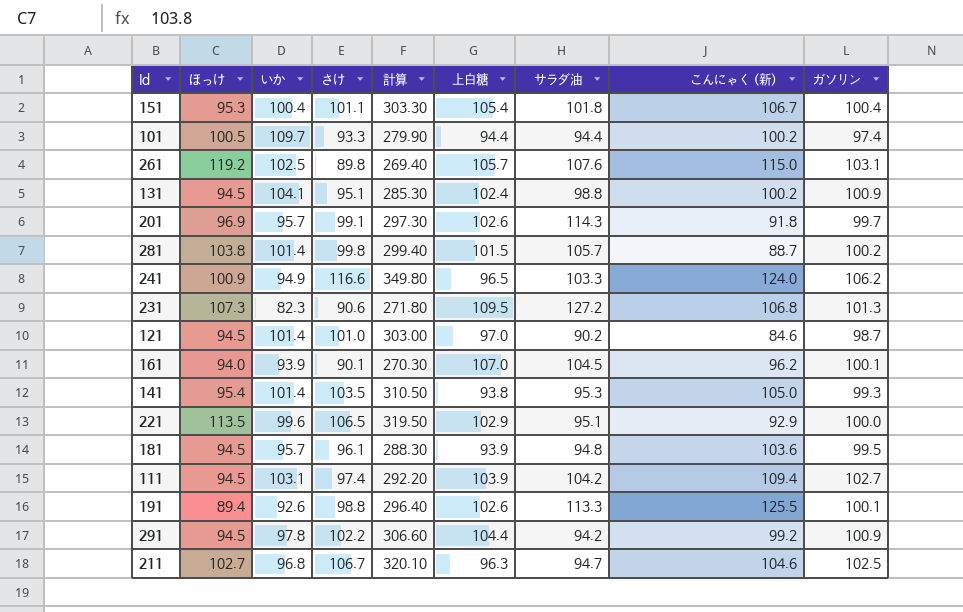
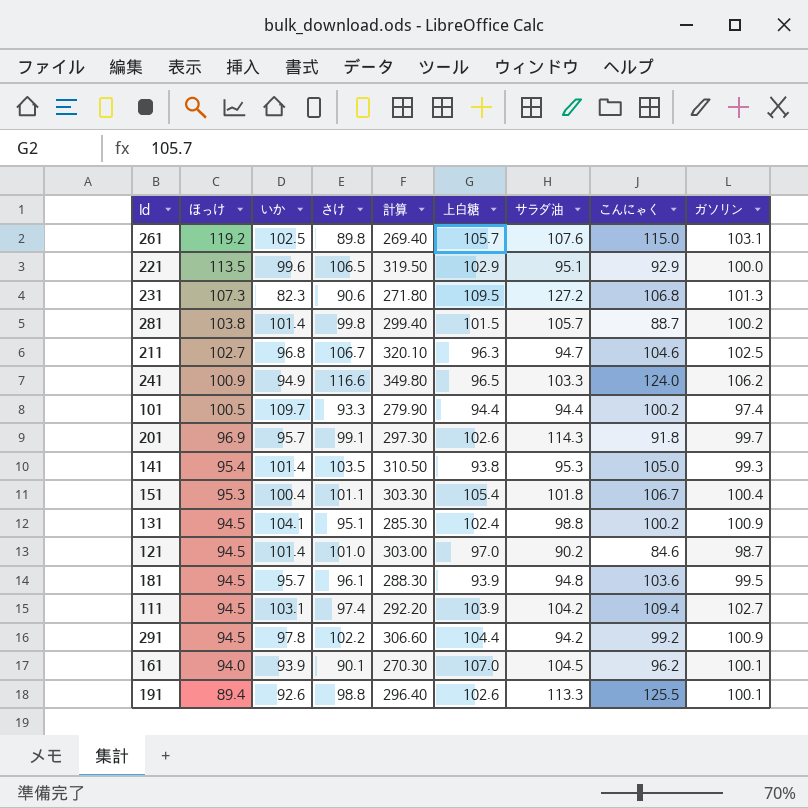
row order: none -> ほっけ descending
column name: こんにゃく (新) -> こんにゃく

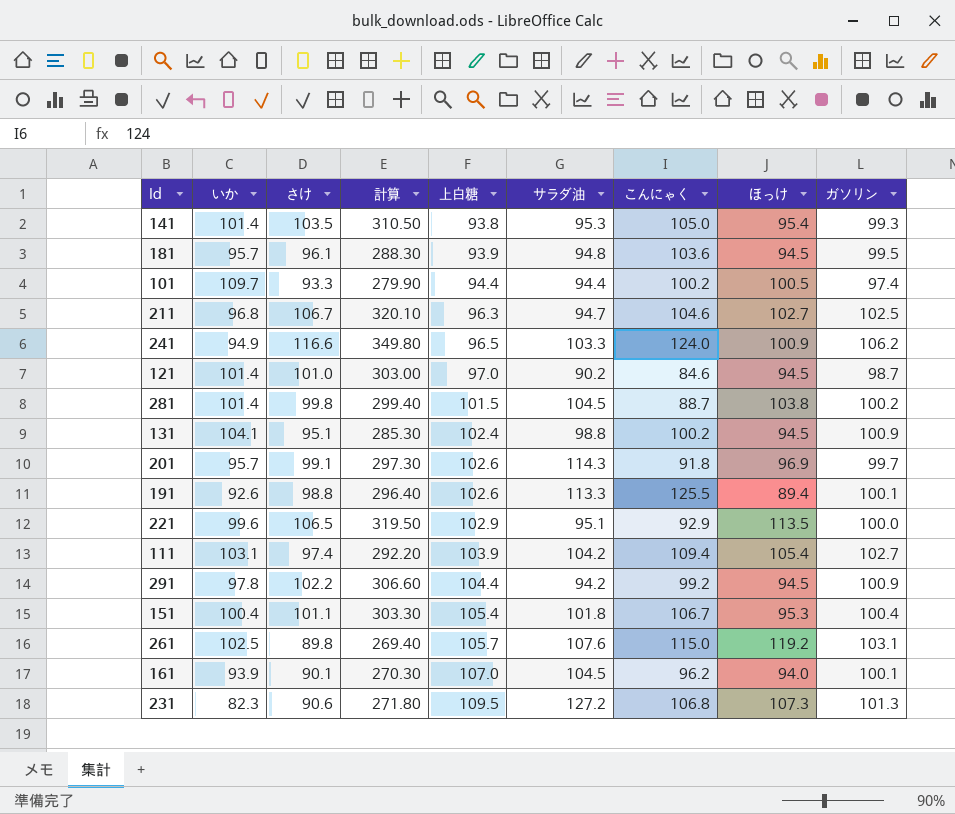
row order: ほっけ descending -> 上白糖 ascending
column ほっけ | position: 2 -> 8
281 | サラダ油: 105.7 -> 104.5
111 | ほっけ: 94.5 -> 105.4

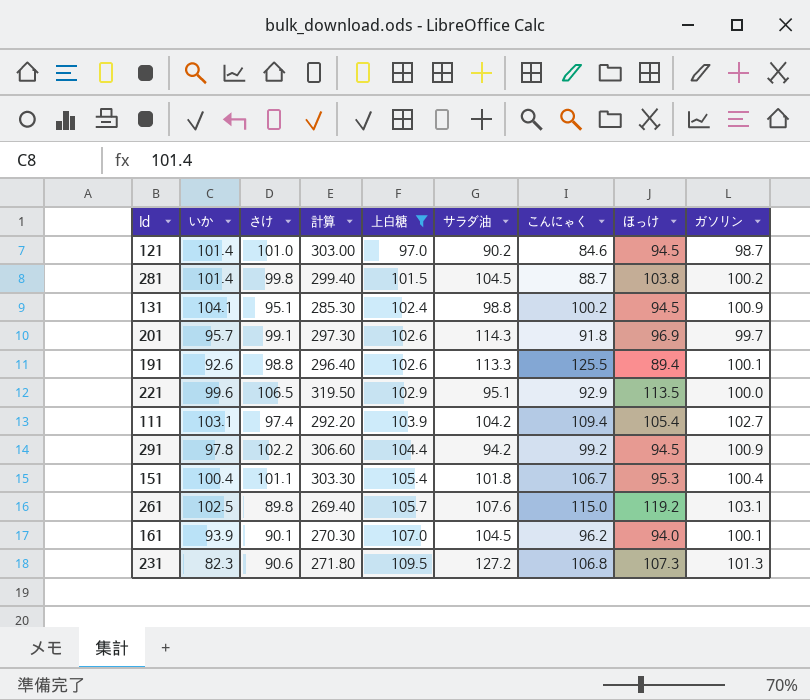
filter: none -> 上白糖 >= 97.0

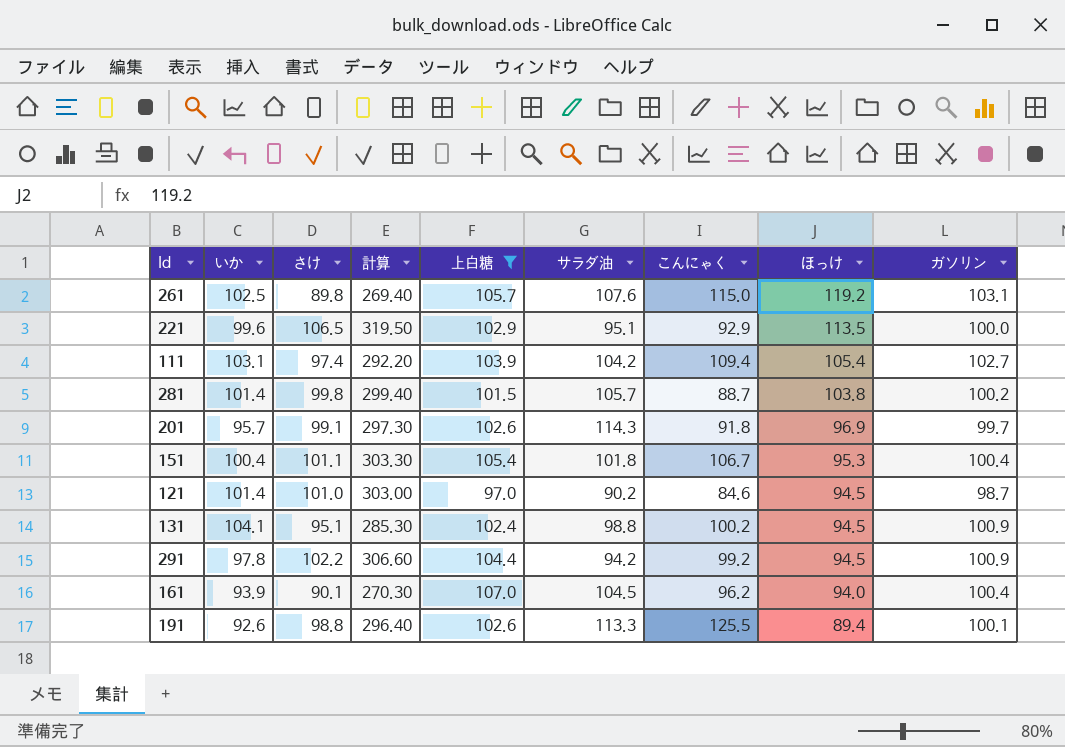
row order: 上白糖 ascending -> ほっけ descending
row 231: 82.3 | 90.6 | 271.80 | 109.5 | 127.2 | 106.8 | 107.3 | 101.3 -> none
281 | サラダ油: 104.5 -> 105.7
161 | ガソリン: 100.1 -> 100.4

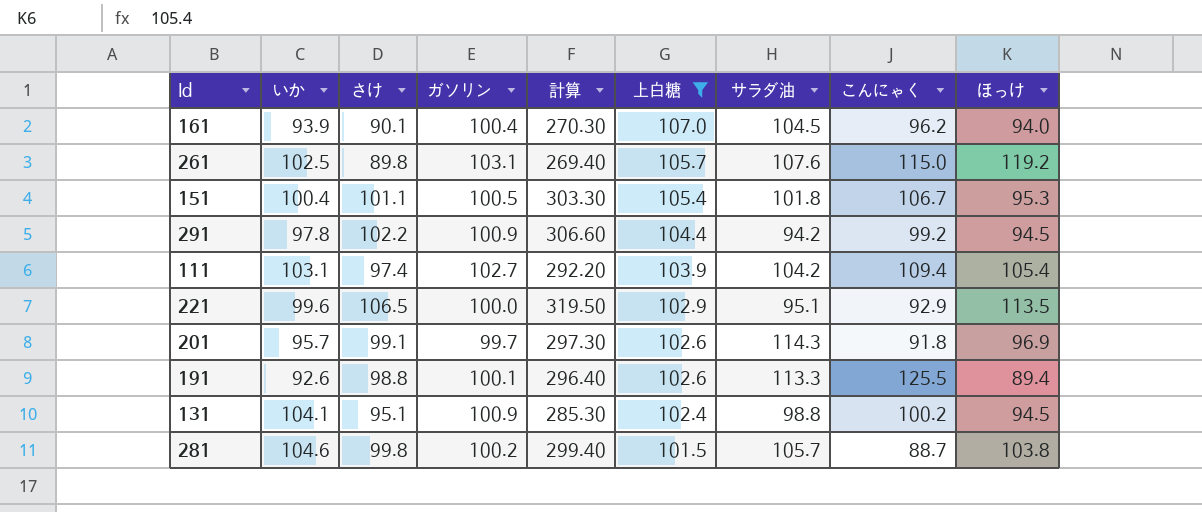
row order: ほっけ descending -> 上白糖 descending
column ガソリン | position: 9 -> 4
row 121: 101.4 | 101.0 | 303.00 | 97.0 | 90.2 | 84.6 | 94.5 | 98.7 -> none
151 | ガソリン: 100.4 -> 100.5
281 | いか: 101.4 -> 104.6

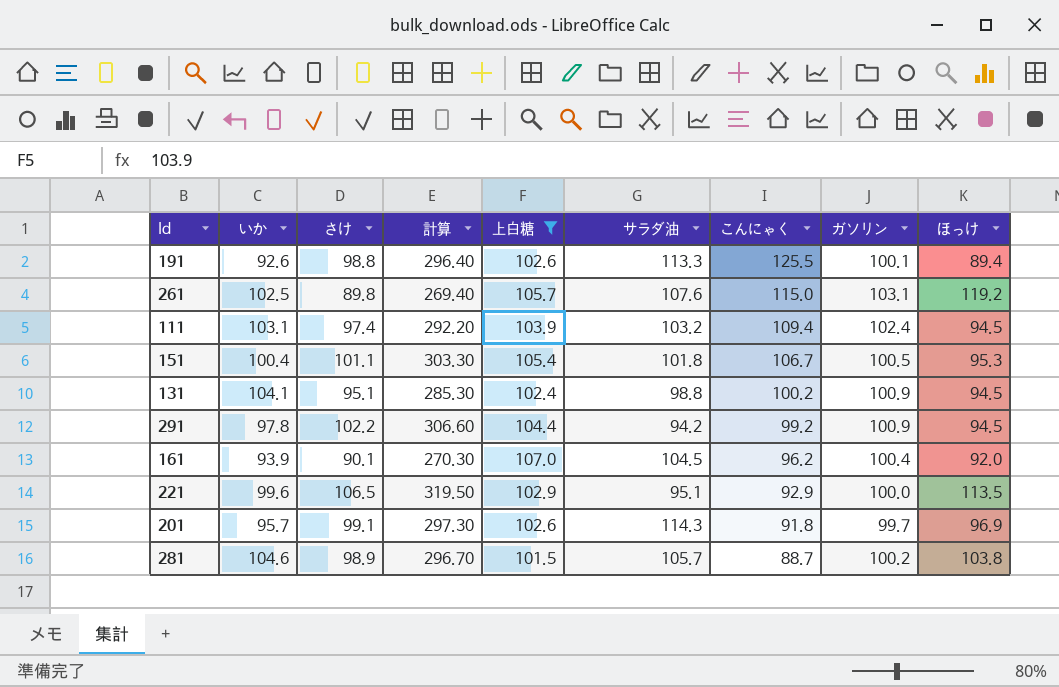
row order: 上白糖 descending -> こんにゃく descending
column ガソリン | position: 4 -> 8
111 | サラダ油: 104.2 -> 103.2
111 | ガソリン: 102.7 -> 102.4
111 | ほっけ: 105.4 -> 94.5
161 | ほっけ: 94.0 -> 92.0
281 | さけ: 99.8 -> 98.9
281 | 計算: 299.40 -> 296.70

